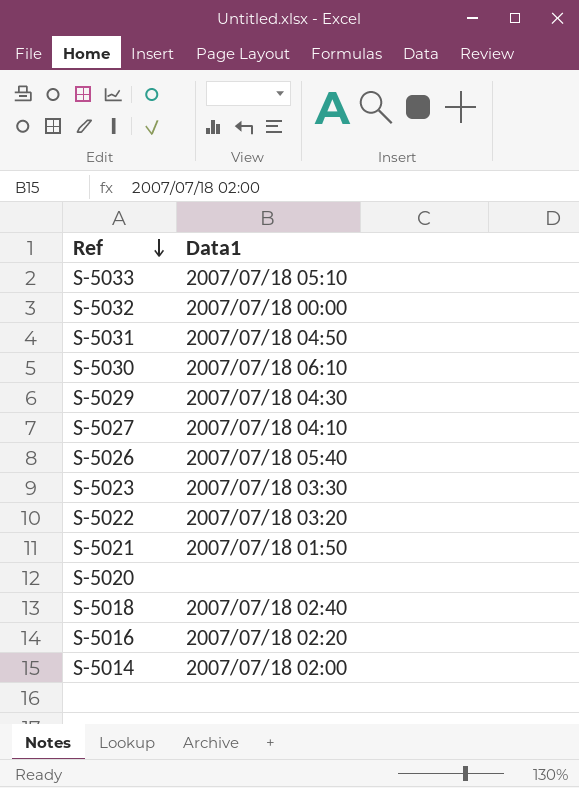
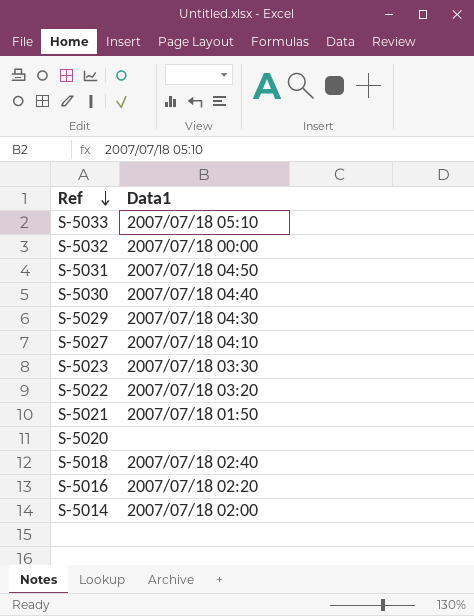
row S-5026: 2007/07/18 05:40 -> none
S-5030 | Data1: 2007/07/18 06:10 -> 2007/07/18 04:40

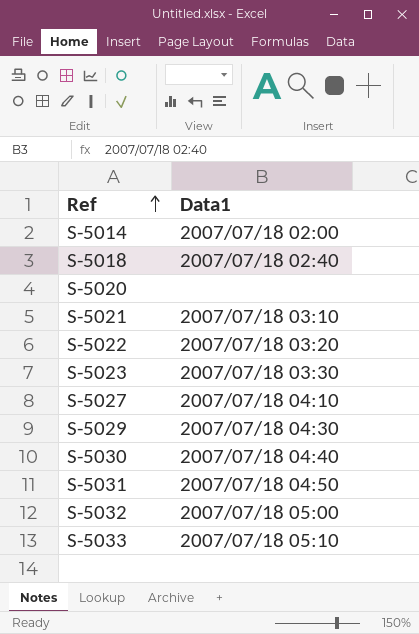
row order: Ref descending -> Ref ascending
row S-5016: 2007/07/18 02:20 -> none
S-5021 | Data1: 2007/07/18 01:50 -> 2007/07/18 03:10
S-5032 | Data1: 2007/07/18 00:00 -> 2007/07/18 05:00

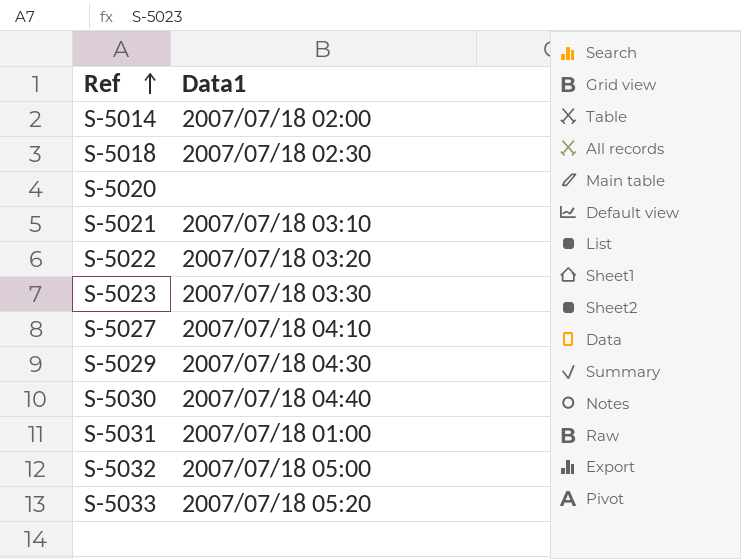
S-5018 | Data1: 2007/07/18 02:40 -> 2007/07/18 02:30
S-5031 | Data1: 2007/07/18 04:50 -> 2007/07/18 01:00
S-5033 | Data1: 2007/07/18 05:10 -> 2007/07/18 05:20

